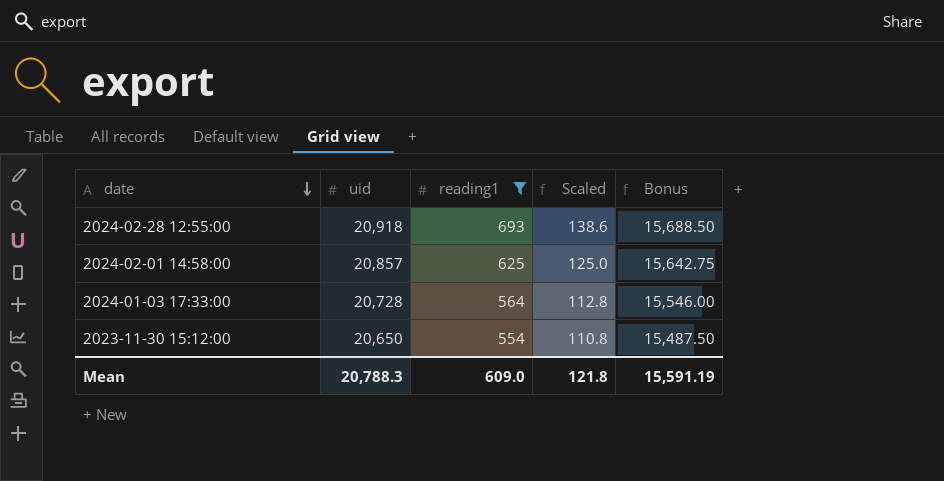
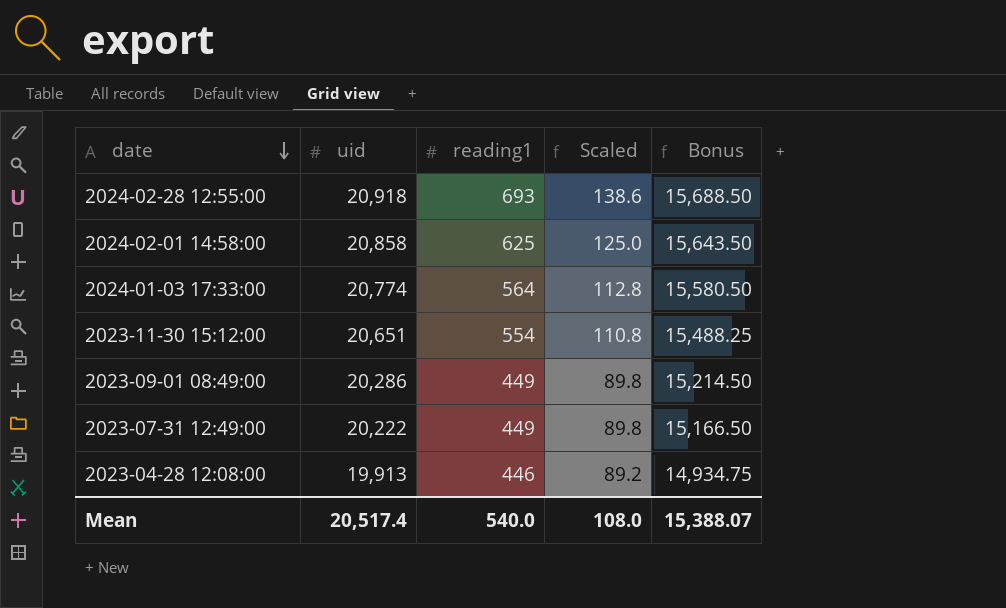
filter: reading1 >= 554 -> none
2024-02-01 14:58:00 | uid: 20,857 -> 20,858
2024-02-01 14:58:00 | Bonus: 15,642.75 -> 15,643.50
2024-01-03 17:33:00 | uid: 20,728 -> 20,774
2024-01-03 17:33:00 | Bonus: 15,546.00 -> 15,580.50
2023-11-30 15:12:00 | uid: 20,650 -> 20,651
2023-11-30 15:12:00 | Bonus: 15,487.50 -> 15,488.25
Mean | uid: 20,788.3 -> 20,517.4
Mean | reading1: 609.0 -> 540.0
Mean | Scaled: 121.8 -> 108.0
Mean | Bonus: 15,591.19 -> 15,388.07

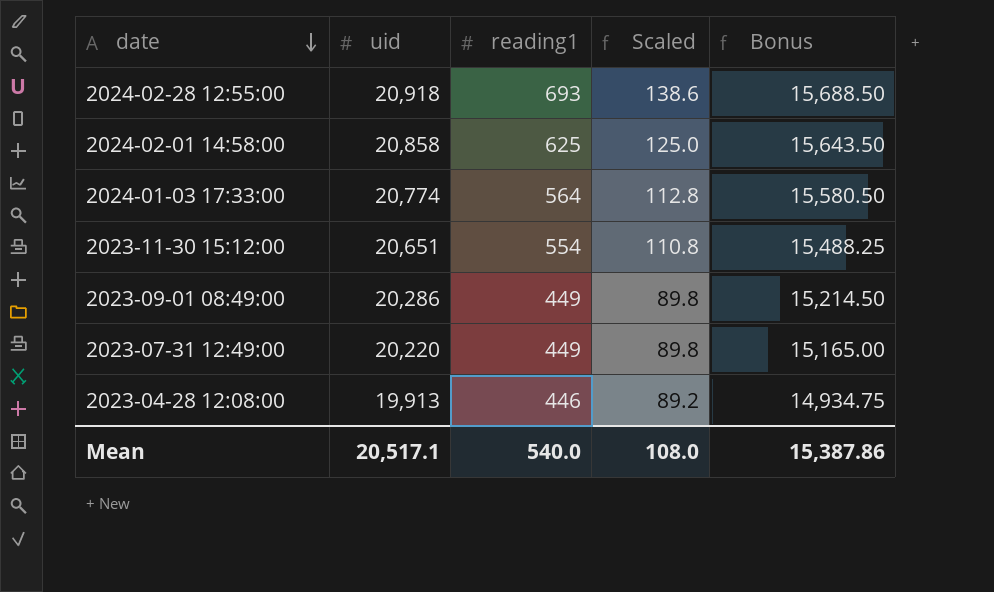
2023-07-31 12:49:00 | uid: 20,222 -> 20,220
2023-07-31 12:49:00 | Bonus: 15,166.50 -> 15,165.00
Mean | uid: 20,517.4 -> 20,517.1
Mean | Bonus: 15,388.07 -> 15,387.86

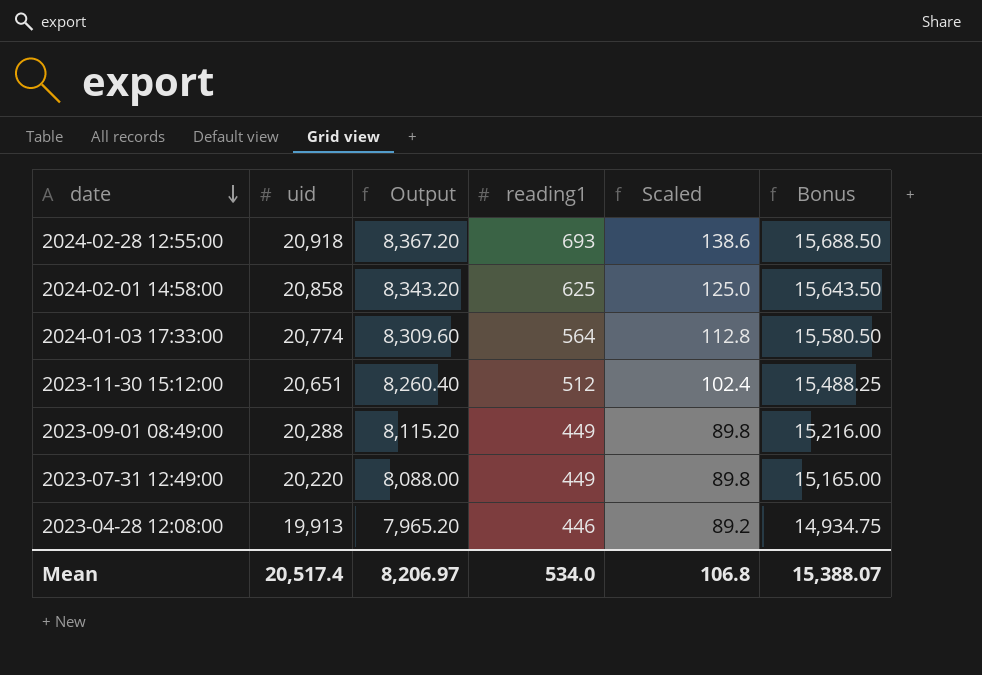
column Output | formula: none -> [uid] * 0.4
2023-11-30 15:12:00 | reading1: 554 -> 512
2023-11-30 15:12:00 | Scaled: 110.8 -> 102.4
2023-09-01 08:49:00 | uid: 20,286 -> 20,288
2023-09-01 08:49:00 | Bonus: 15,214.50 -> 15,216.00
Mean | uid: 20,517.1 -> 20,517.4
Mean | reading1: 540.0 -> 534.0
Mean | Scaled: 108.0 -> 106.8
Mean | Bonus: 15,387.86 -> 15,388.07

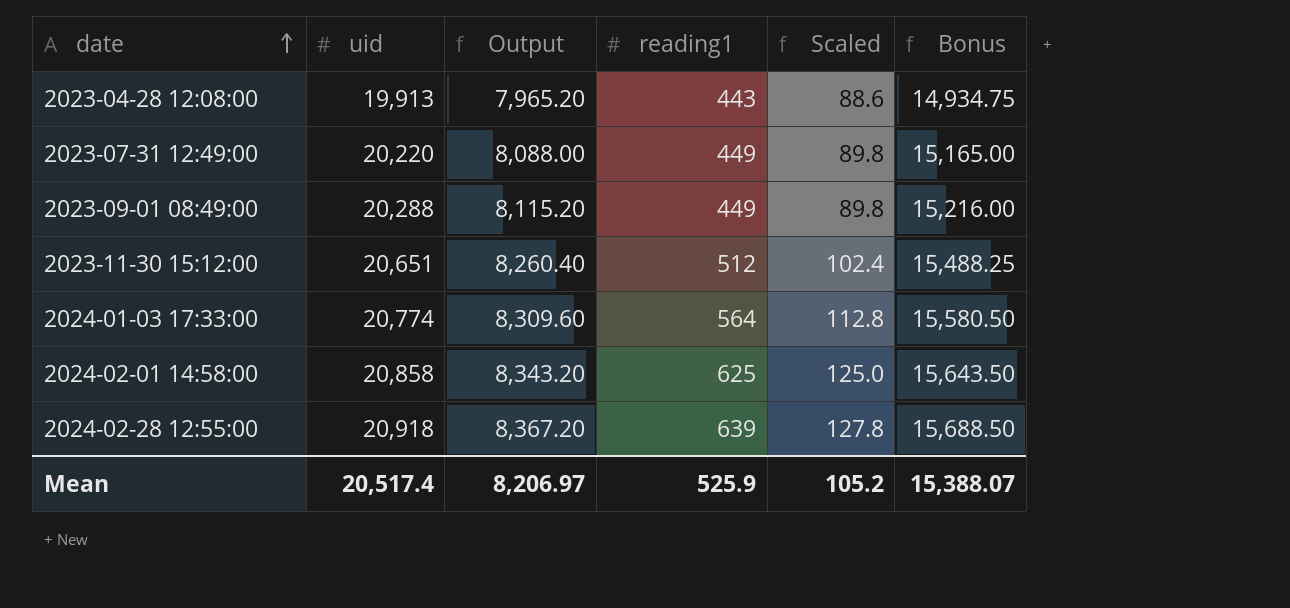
row order: date descending -> date ascending
2023-04-28 12:08:00 | reading1: 446 -> 443
2023-04-28 12:08:00 | Scaled: 89.2 -> 88.6
2024-02-28 12:55:00 | reading1: 693 -> 639
2024-02-28 12:55:00 | Scaled: 138.6 -> 127.8
Mean | reading1: 534.0 -> 525.9
Mean | Scaled: 106.8 -> 105.2

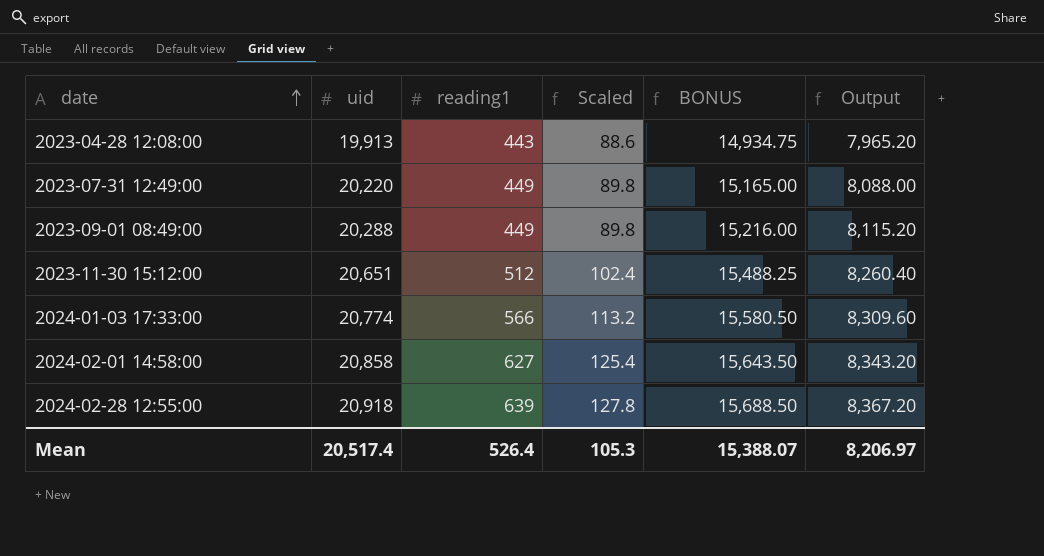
column name: Bonus -> BONUS
column Output | position: 3 -> 6
2024-01-03 17:33:00 | reading1: 564 -> 566
2024-01-03 17:33:00 | Scaled: 112.8 -> 113.2
2024-02-01 14:58:00 | reading1: 625 -> 627
2024-02-01 14:58:00 | Scaled: 125.0 -> 125.4
Mean | reading1: 525.9 -> 526.4
Mean | Scaled: 105.2 -> 105.3

